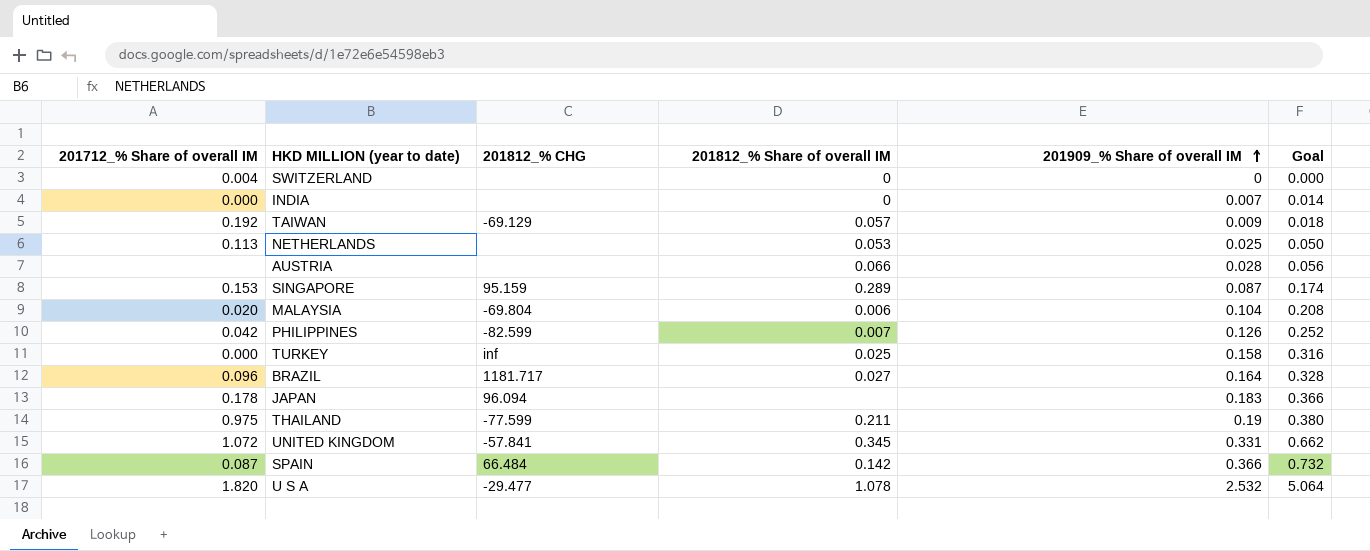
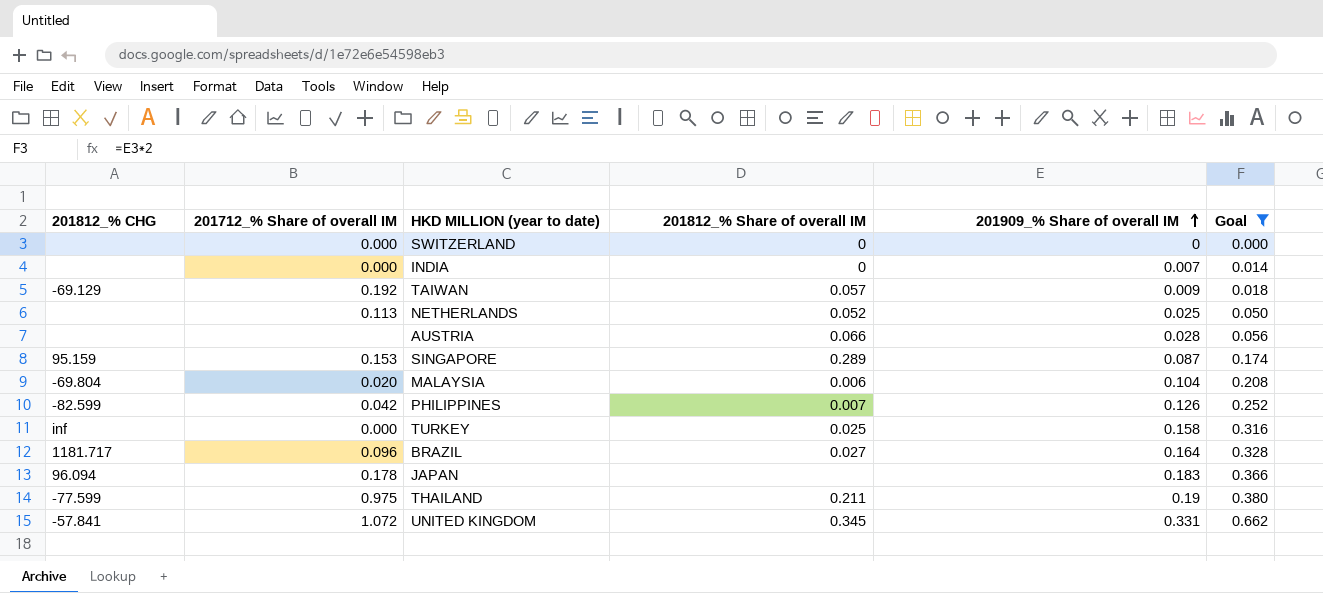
filter: none -> Goal <= 0.662
column 201812_% CHG | position: 3 -> 1
SWITZERLAND | 201712_% Share of overall IM: 0.004 -> 0.000
NETHERLANDS | 201812_% Share of overall IM: 0.053 -> 0.052

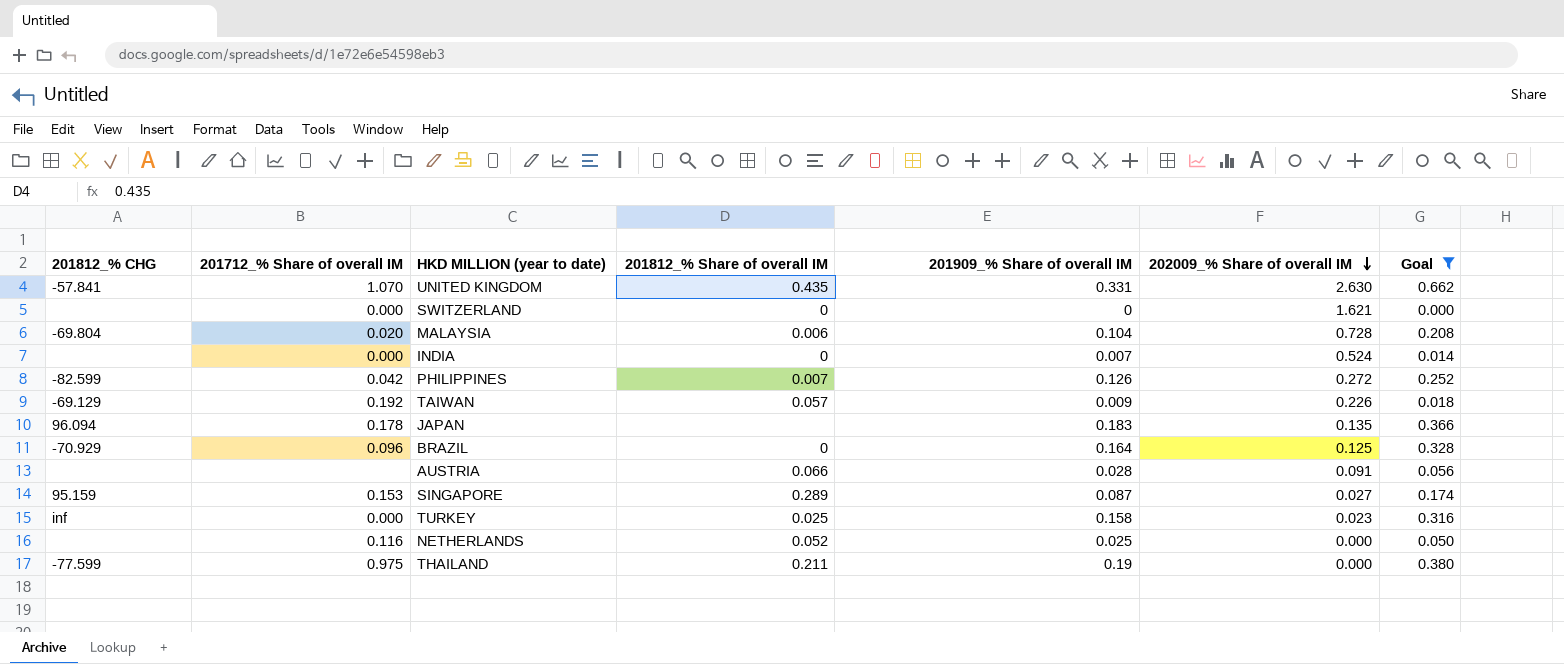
row order: 201909_% Share of overall IM ascending -> 202009_% Share of overall IM descending
column 202009_% Share of overall IM | position: none -> 6
UNITED KINGDOM | 201712_% Share of overall IM: 1.072 -> 1.070
UNITED KINGDOM | 201812_% Share of overall IM: 0.345 -> 0.435
BRAZIL | 201812_% CHG: 1181.717 -> -70.929
BRAZIL | 201812_% Share of overall IM: 0.027 -> 0
NETHERLANDS | 201712_% Share of overall IM: 0.113 -> 0.116

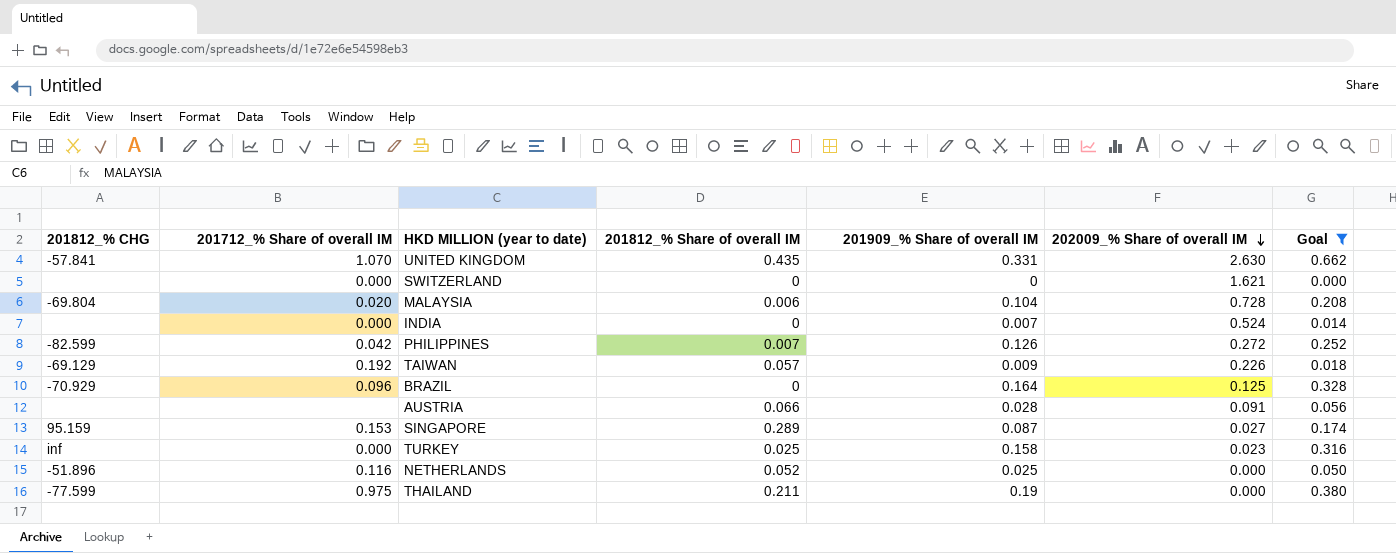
row JAPAN: 96.094 | 0.178 | none | 0.183 | 0.135 | 0.366 -> none
NETHERLANDS | 201812_% CHG: none -> -51.896

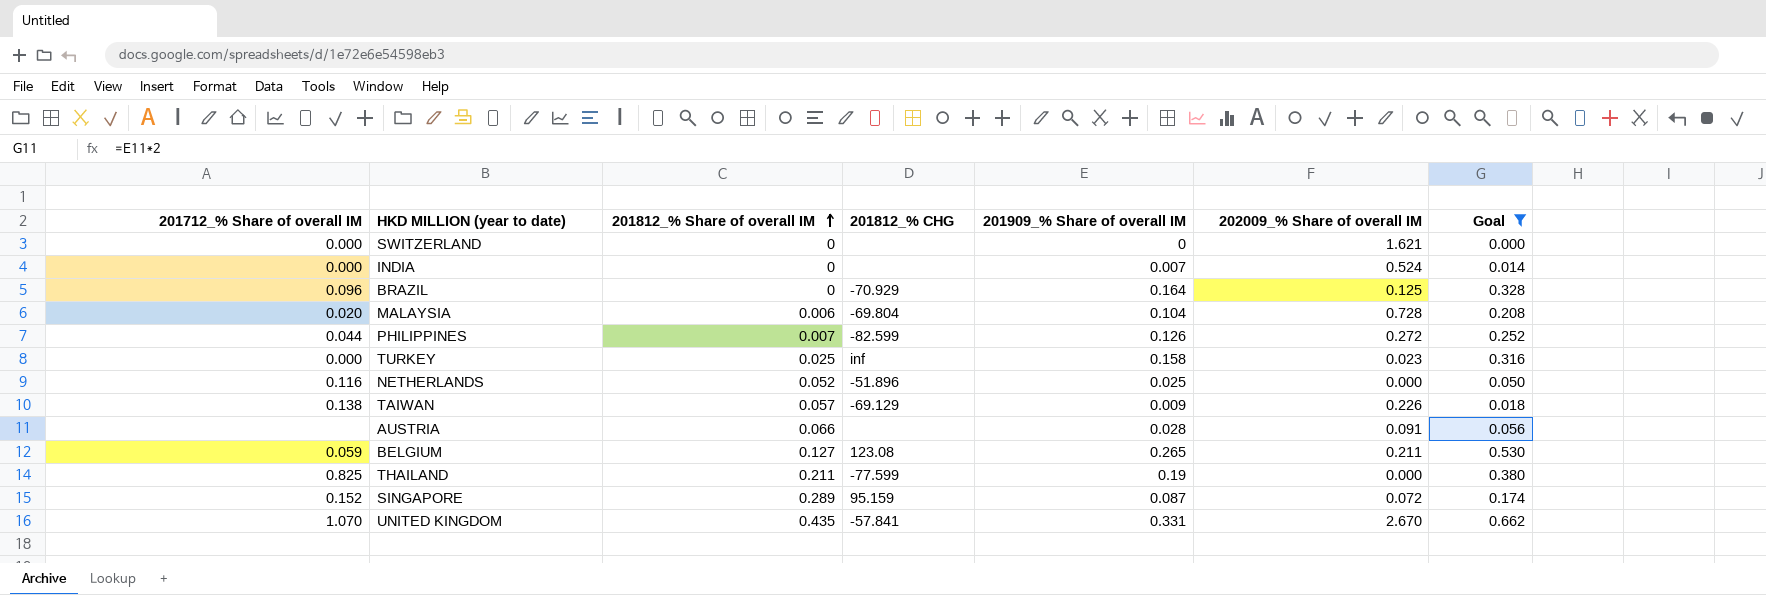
row order: 202009_% Share of overall IM descending -> 201812_% Share of overall IM ascending
column 201812_% CHG | position: 1 -> 4
PHILIPPINES | 201712_% Share of overall IM: 0.042 -> 0.044
TAIWAN | 201712_% Share of overall IM: 0.192 -> 0.138
row BELGIUM: none -> 0.059 | 0.127 | 123.08 | 0.265 | 0.211 | 0.530
THAILAND | 201712_% Share of overall IM: 0.975 -> 0.825
SINGAPORE | 201712_% Share of overall IM: 0.153 -> 0.152
SINGAPORE | 202009_% Share of overall IM: 0.027 -> 0.072
UNITED KINGDOM | 202009_% Share of overall IM: 2.630 -> 2.670

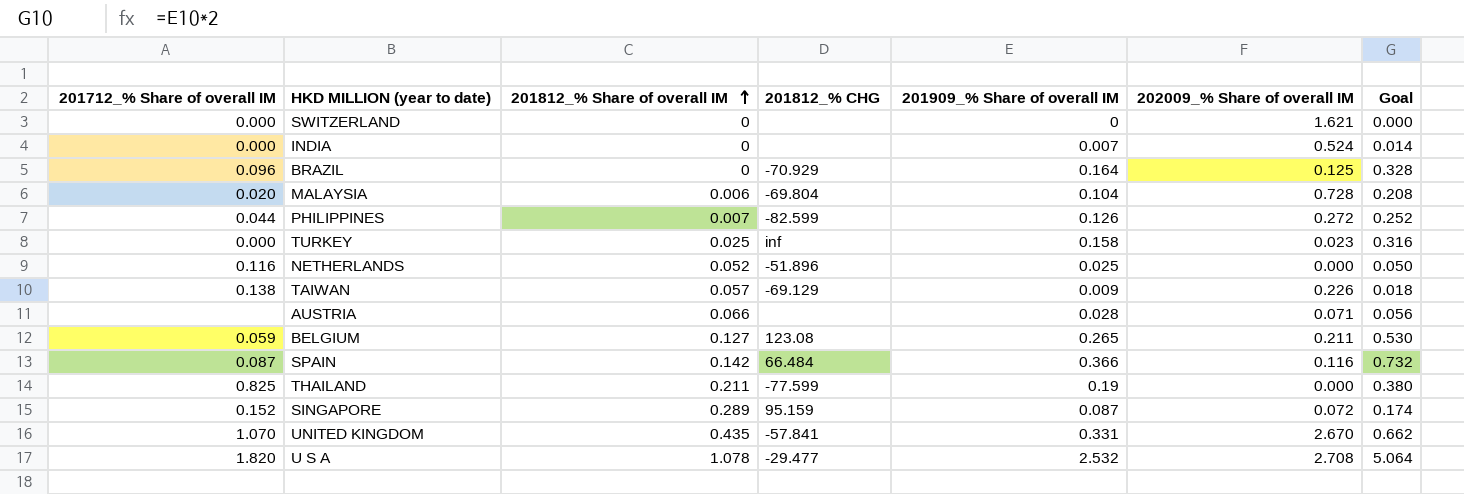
filter: Goal <= 0.662 -> none
AUSTRIA | 202009_% Share of overall IM: 0.091 -> 0.071

